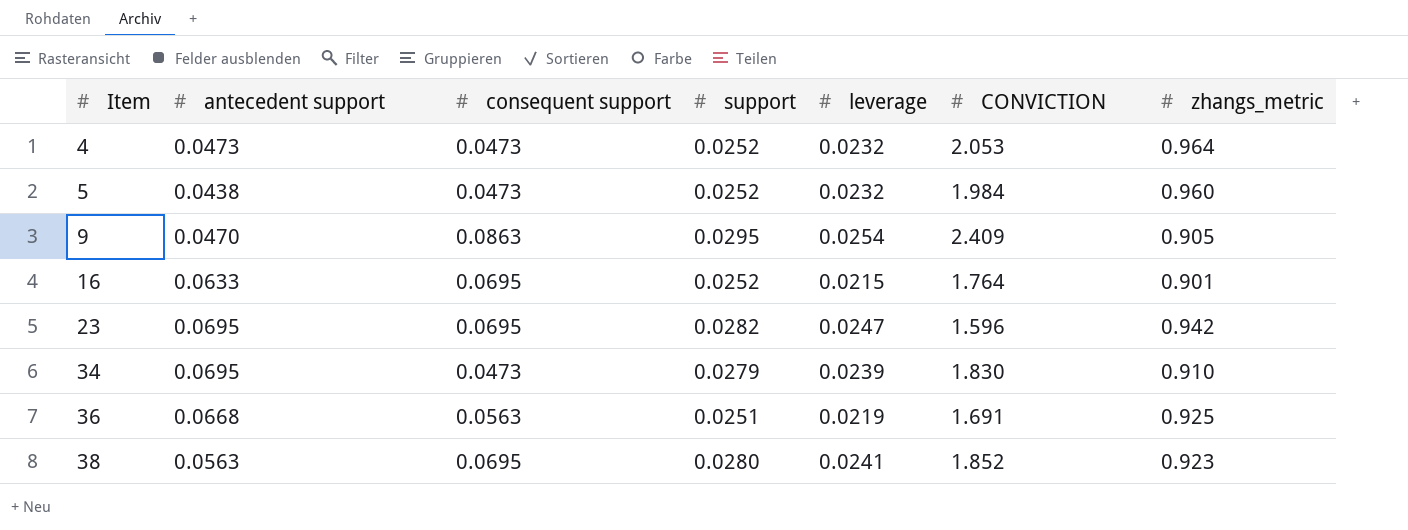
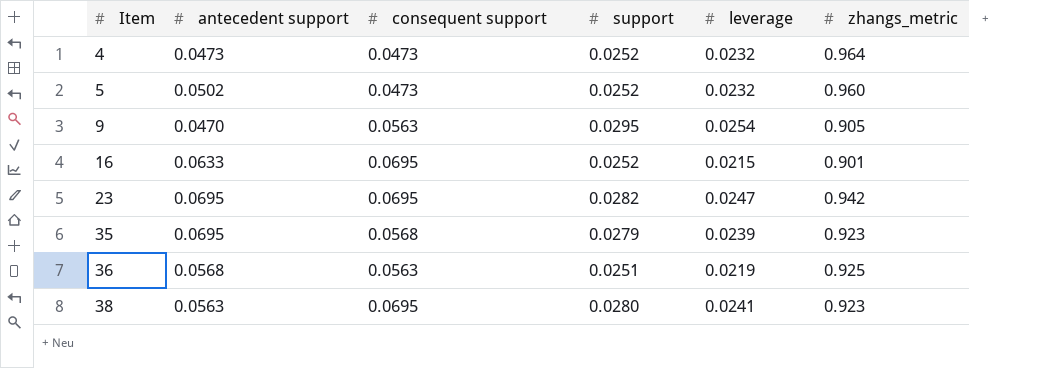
column CONVICTION | position: 6 -> none
row 34: 0.0695 | 0.0473 | 0.0279 | 0.0239 | 1.830 | 0.910 -> none
5 | antecedent support: 0.0438 -> 0.0502
9 | consequent support: 0.0863 -> 0.0563
row 35: none -> 0.0695 | 0.0568 | 0.0279 | 0.0239 | 0.923
36 | antecedent support: 0.0668 -> 0.0568

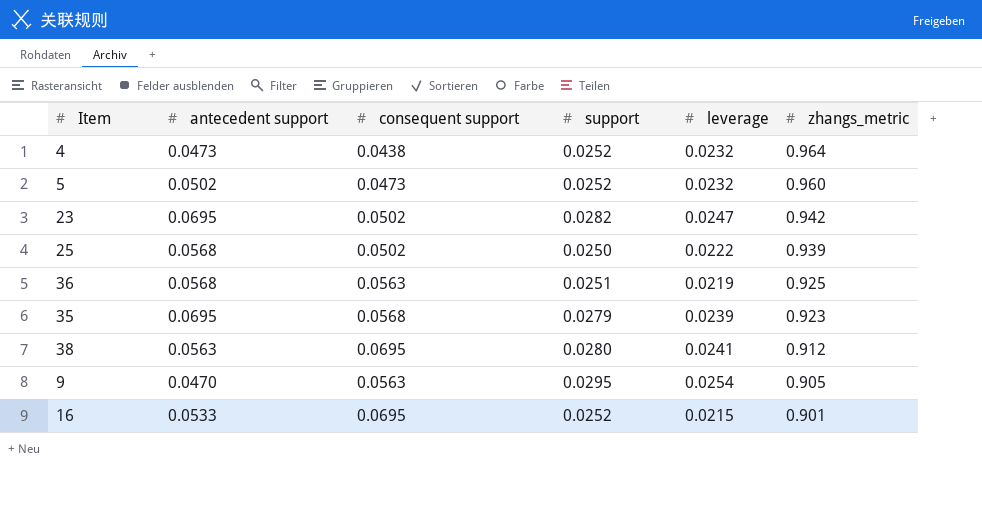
row order: Item ascending -> zhangs_metric descending
4 | consequent support: 0.0473 -> 0.0438
23 | consequent support: 0.0695 -> 0.0502
row 25: none -> 0.0568 | 0.0502 | 0.0250 | 0.0222 | 0.939
38 | zhangs_metric: 0.923 -> 0.912
16 | antecedent support: 0.0633 -> 0.0533

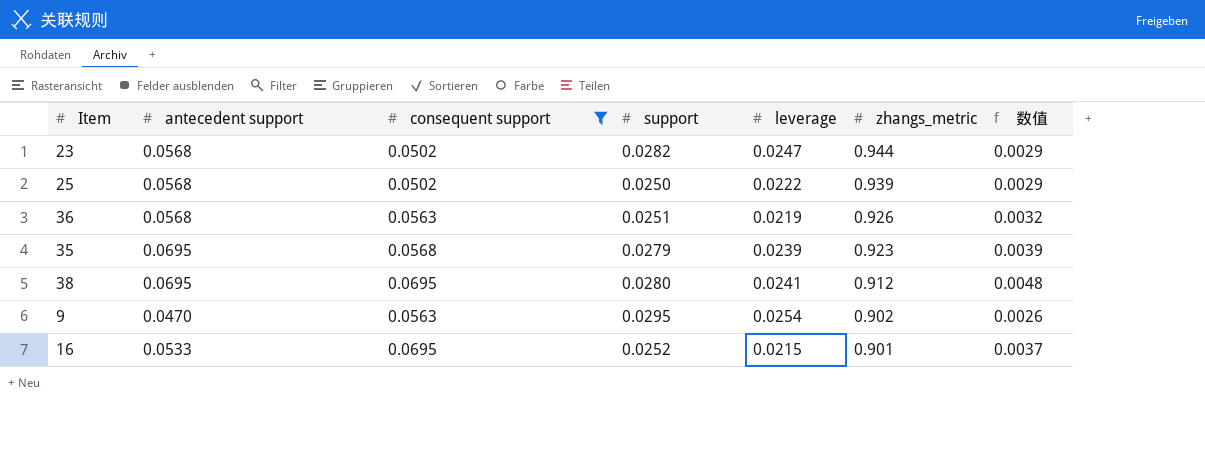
filter: none -> consequent support >= 0.0502
column 数值 | formula: none -> [antecedent support] * [consequent support]
23 | antecedent support: 0.0695 -> 0.0568
23 | zhangs_metric: 0.942 -> 0.944
36 | zhangs_metric: 0.925 -> 0.926
38 | antecedent support: 0.0563 -> 0.0695
9 | zhangs_metric: 0.905 -> 0.902

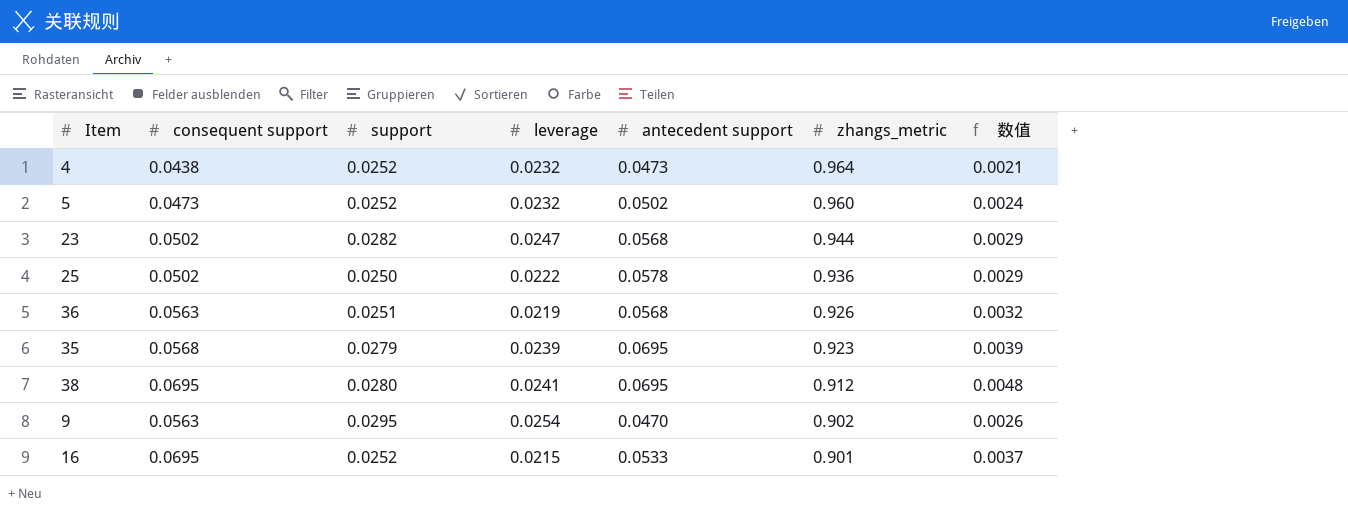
filter: consequent support >= 0.0502 -> none
column antecedent support | position: 2 -> 5
25 | antecedent support: 0.0568 -> 0.0578
25 | zhangs_metric: 0.939 -> 0.936

